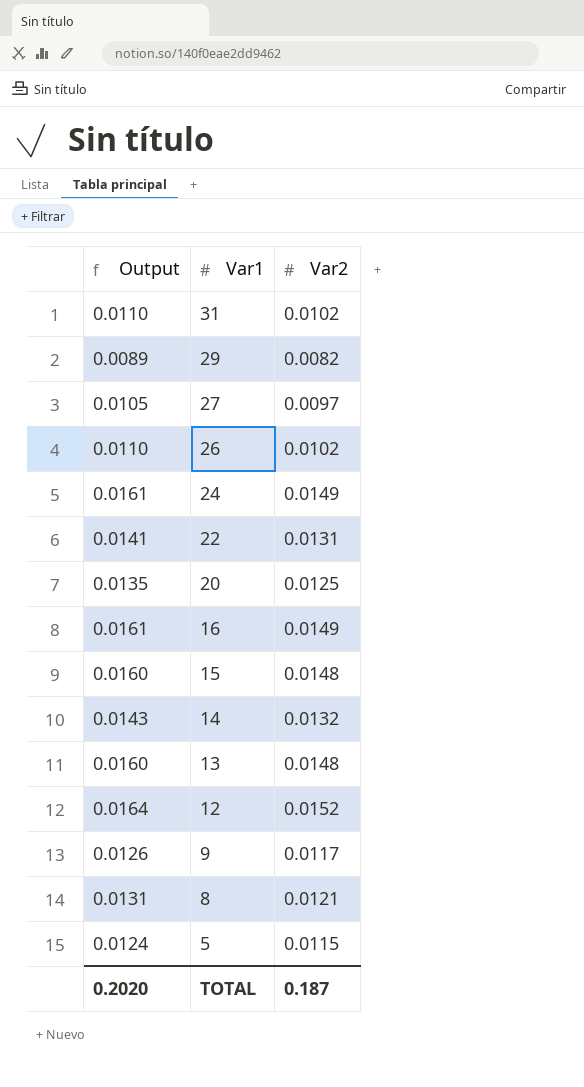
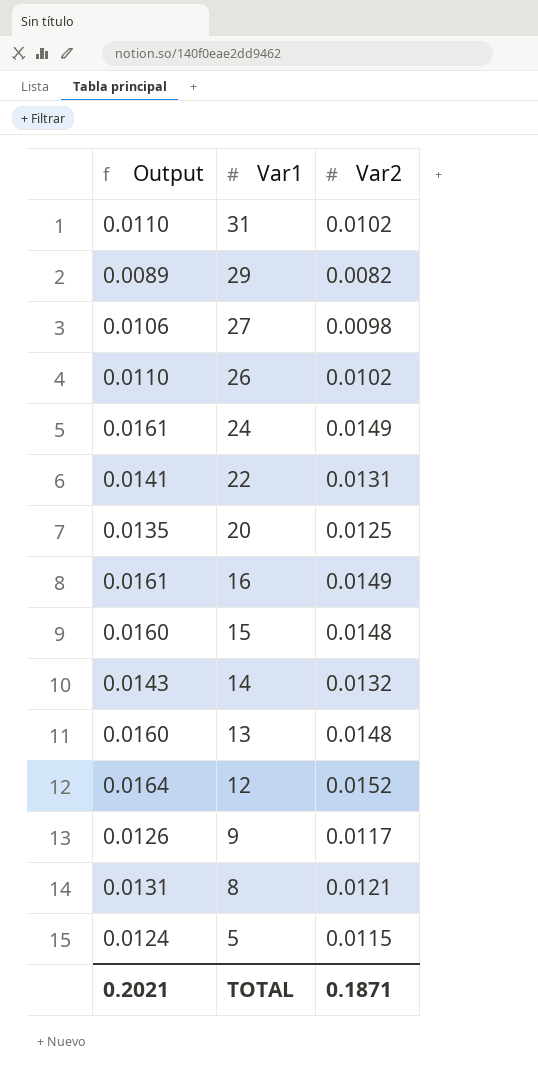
27 | Output: 0.0105 -> 0.0106
27 | Var2: 0.0097 -> 0.0098
TOTAL | Output: 0.2020 -> 0.2021
TOTAL | Var2: 0.187 -> 0.1871

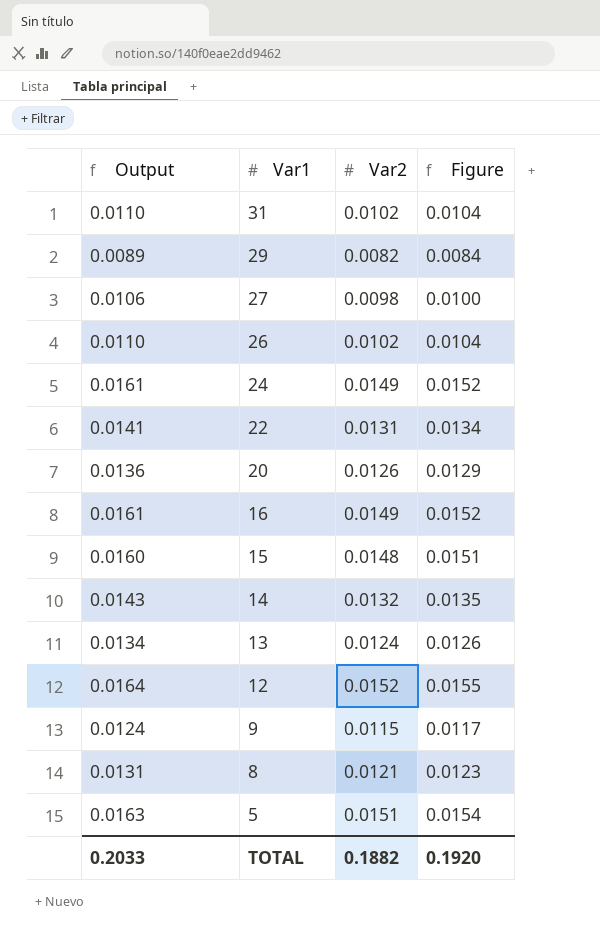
column Figure | formula: none -> [Var2] * 1.02
20 | Output: 0.0135 -> 0.0136
20 | Var2: 0.0125 -> 0.0126
13 | Output: 0.0160 -> 0.0134
13 | Var2: 0.0148 -> 0.0124
9 | Output: 0.0126 -> 0.0124
9 | Var2: 0.0117 -> 0.0115
5 | Output: 0.0124 -> 0.0163
5 | Var2: 0.0115 -> 0.0151
TOTAL | Output: 0.2021 -> 0.2033
TOTAL | Var2: 0.1871 -> 0.1882

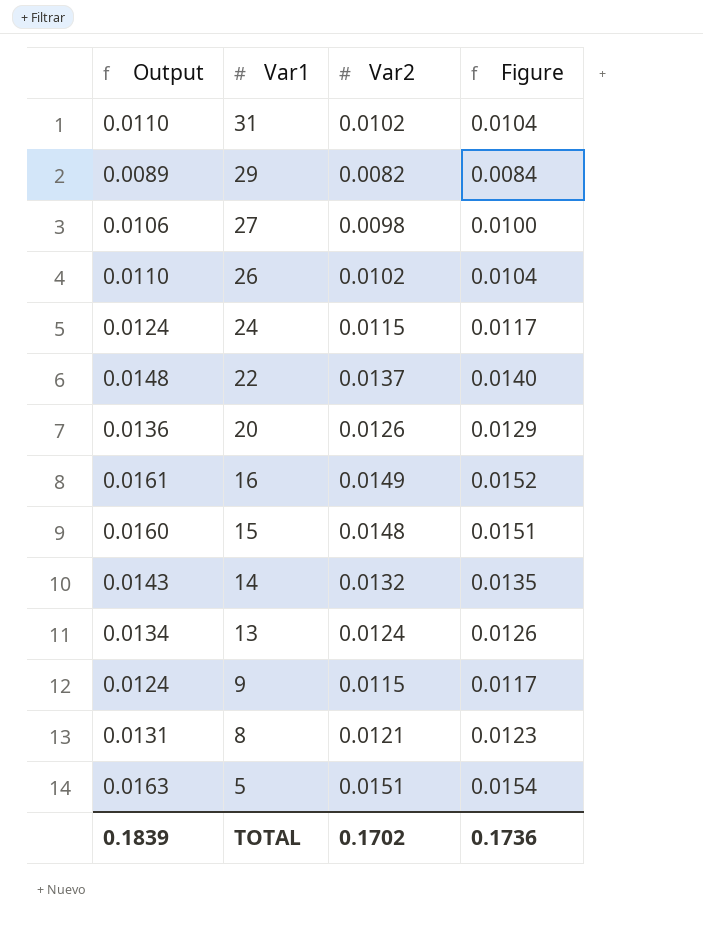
row 12: 0.0164 | 0.0152 | 0.0155 -> none
24 | Output: 0.0161 -> 0.0124
24 | Var2: 0.0149 -> 0.0115
24 | Figure: 0.0152 -> 0.0117
22 | Output: 0.0141 -> 0.0148
22 | Var2: 0.0131 -> 0.0137
22 | Figure: 0.0134 -> 0.0140
TOTAL | Output: 0.2033 -> 0.1839
TOTAL | Var2: 0.1882 -> 0.1702
TOTAL | Figure: 0.1920 -> 0.1736

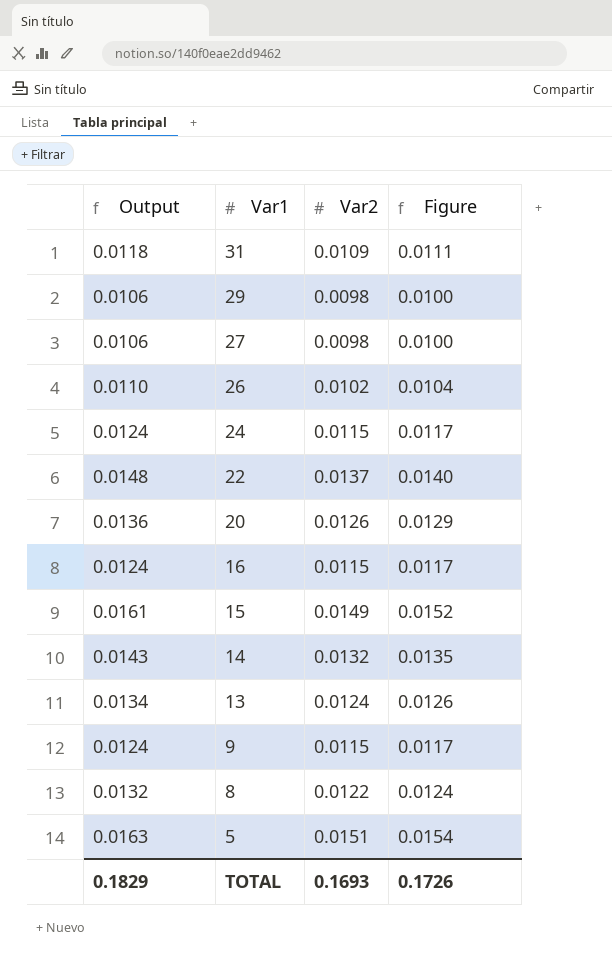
31 | Output: 0.0110 -> 0.0118
31 | Var2: 0.0102 -> 0.0109
31 | Figure: 0.0104 -> 0.0111
29 | Output: 0.0089 -> 0.0106
29 | Var2: 0.0082 -> 0.0098
29 | Figure: 0.0084 -> 0.0100
16 | Output: 0.0161 -> 0.0124
16 | Var2: 0.0149 -> 0.0115
16 | Figure: 0.0152 -> 0.0117
15 | Output: 0.0160 -> 0.0161
15 | Var2: 0.0148 -> 0.0149
15 | Figure: 0.0151 -> 0.0152
8 | Output: 0.0131 -> 0.0132
8 | Var2: 0.0121 -> 0.0122
8 | Figure: 0.0123 -> 0.0124
TOTAL | Output: 0.1839 -> 0.1829
TOTAL | Var2: 0.1702 -> 0.1693
TOTAL | Figure: 0.1736 -> 0.1726

